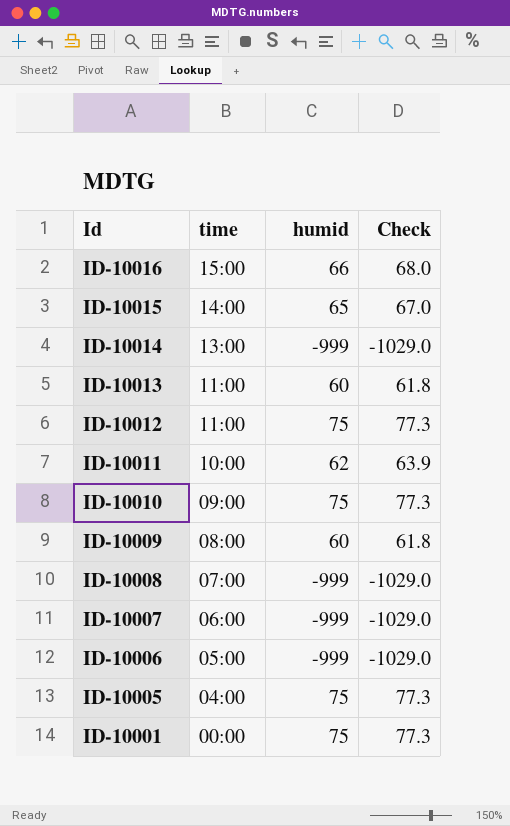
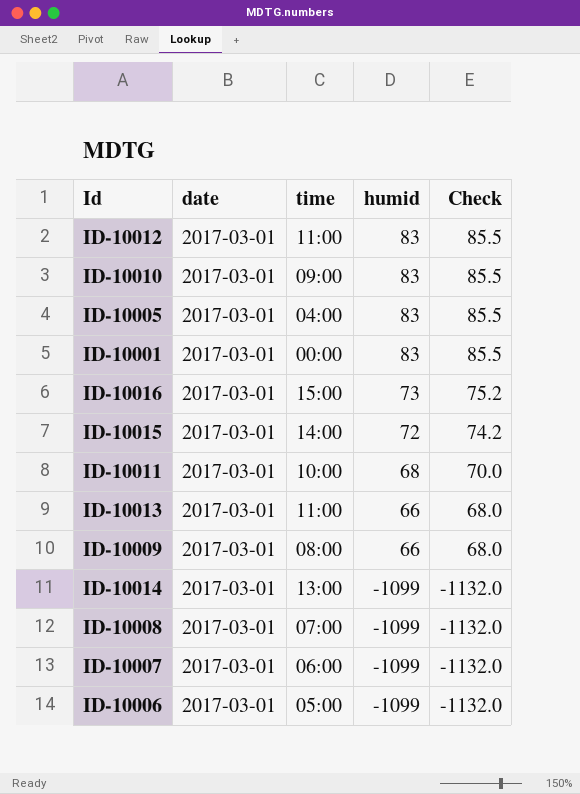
row order: Id descending -> humid descending
column date | position: none -> 2
ID-10012 | humid: 75 -> 83
ID-10012 | Check: 77.3 -> 85.5
ID-10010 | humid: 75 -> 83
ID-10010 | Check: 77.3 -> 85.5
ID-10005 | humid: 75 -> 83
ID-10005 | Check: 77.3 -> 85.5
ID-10001 | humid: 75 -> 83
ID-10001 | Check: 77.3 -> 85.5
ID-10016 | humid: 66 -> 73
ID-10016 | Check: 68.0 -> 75.2
ID-10015 | humid: 65 -> 72
ID-10015 | Check: 67.0 -> 74.2
ID-10011 | humid: 62 -> 68
ID-10011 | Check: 63.9 -> 70.0
ID-10013 | humid: 60 -> 66
ID-10013 | Check: 61.8 -> 68.0
ID-10009 | humid: 60 -> 66
ID-10009 | Check: 61.8 -> 68.0
ID-10014 | humid: -999 -> -1099
ID-10014 | Check: -1029.0 -> -1132.0
ID-10008 | humid: -999 -> -1099
ID-10008 | Check: -1029.0 -> -1132.0
ID-10007 | humid: -999 -> -1099
ID-10007 | Check: -1029.0 -> -1132.0
ID-10006 | humid: -999 -> -1099
ID-10006 | Check: -1029.0 -> -1132.0

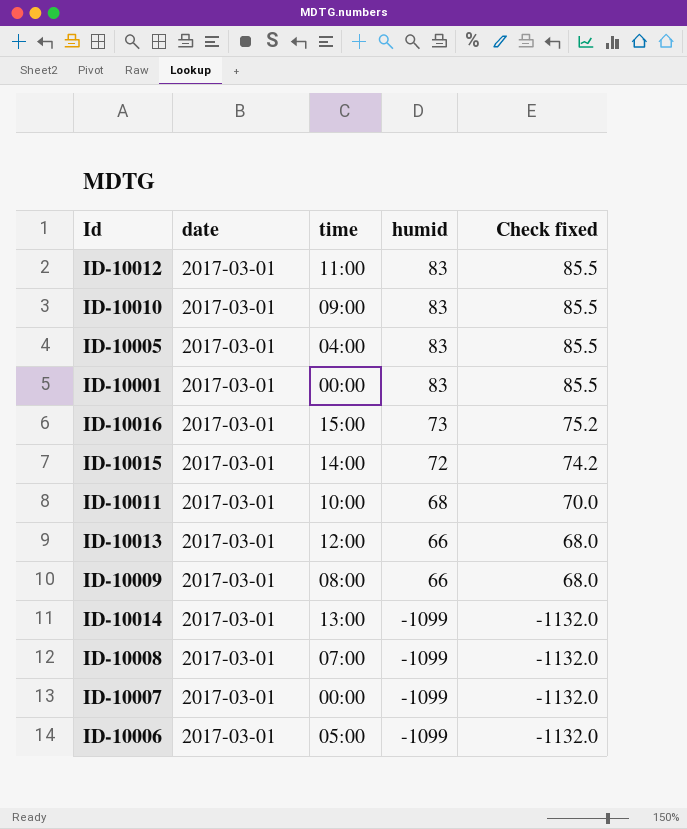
column name: Check -> Check fixed
ID-10013 | time: 11:00 -> 12:00
ID-10007 | time: 06:00 -> 00:00

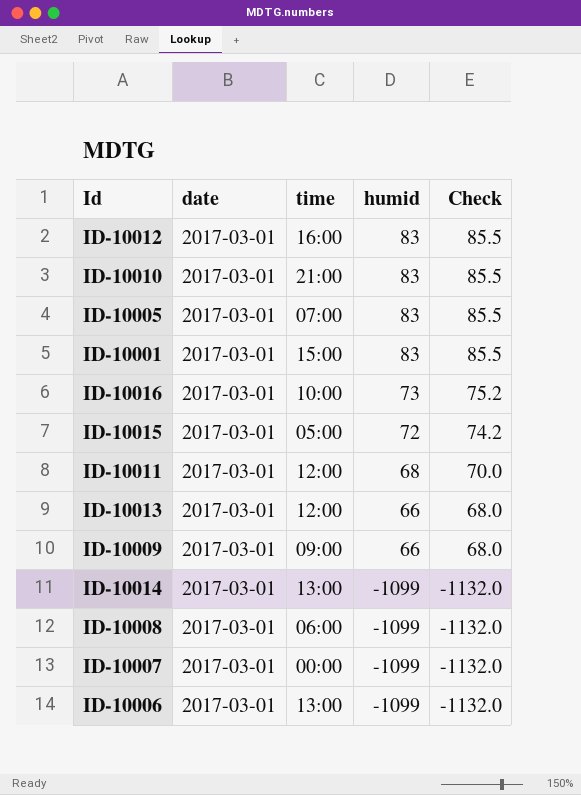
column name: Check fixed -> Check
ID-10012 | time: 11:00 -> 16:00
ID-10010 | time: 09:00 -> 21:00
ID-10005 | time: 04:00 -> 07:00
ID-10001 | time: 00:00 -> 15:00
ID-10016 | time: 15:00 -> 10:00
ID-10015 | time: 14:00 -> 05:00
ID-10011 | time: 10:00 -> 12:00
ID-10009 | time: 08:00 -> 09:00
ID-10008 | time: 07:00 -> 06:00
ID-10006 | time: 05:00 -> 13:00

